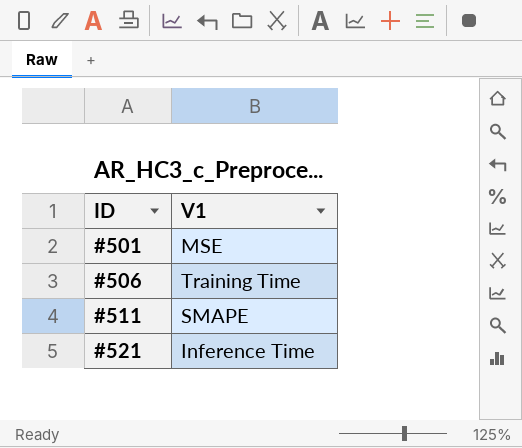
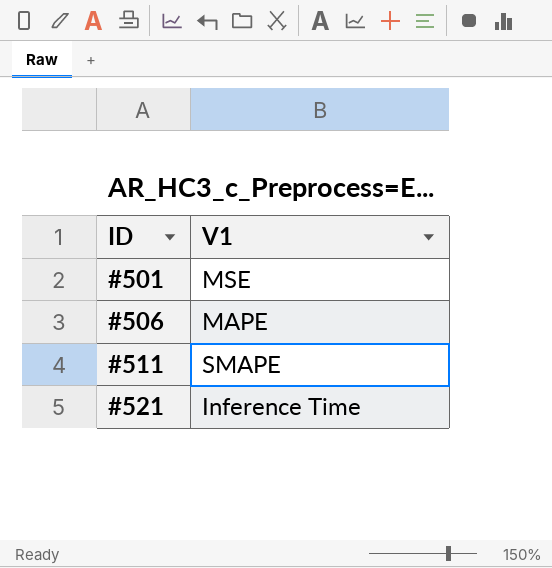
#506 | V1: Training Time -> MAPE

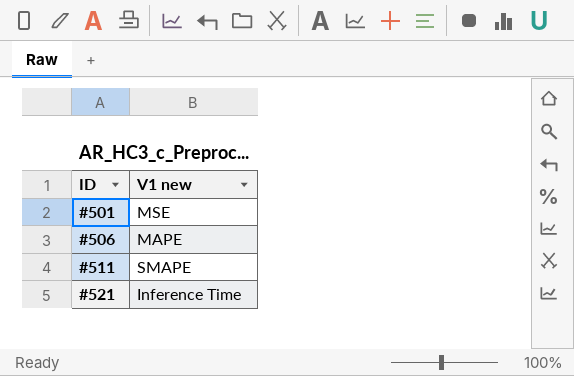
column name: V1 -> V1 new

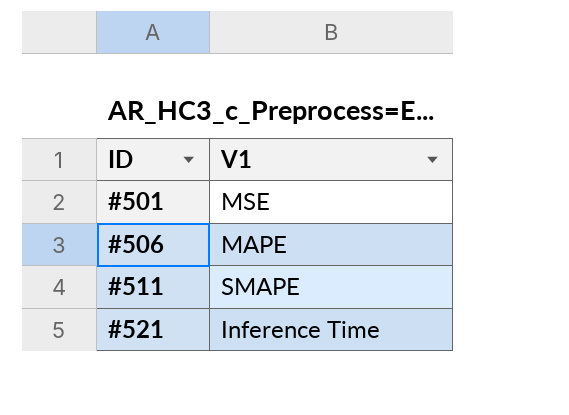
column name: V1 new -> V1

